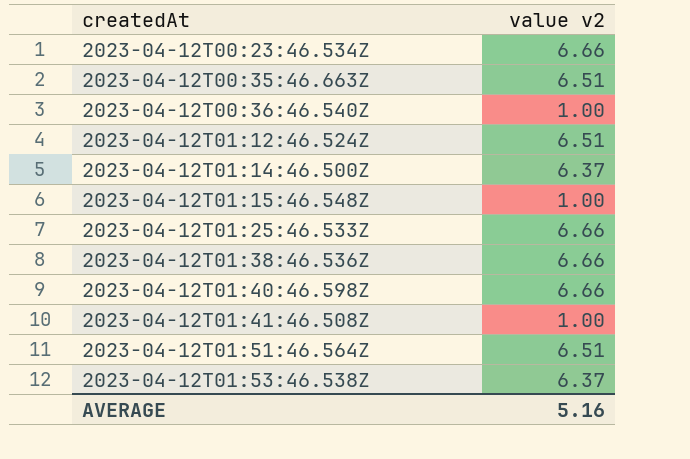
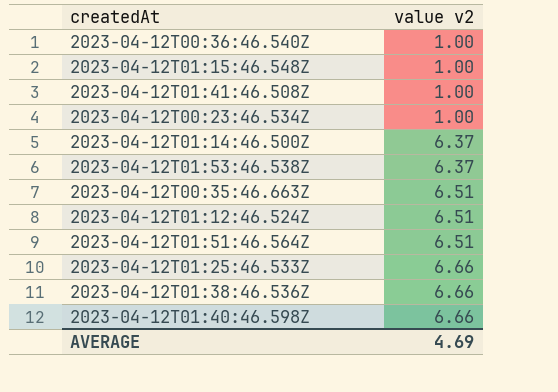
row order: createdAt ascending -> value v2 ascending
2023-04-12T00:23:46.534Z | value v2: 6.66 -> 1.00
AVERAGE | value v2: 5.16 -> 4.69

